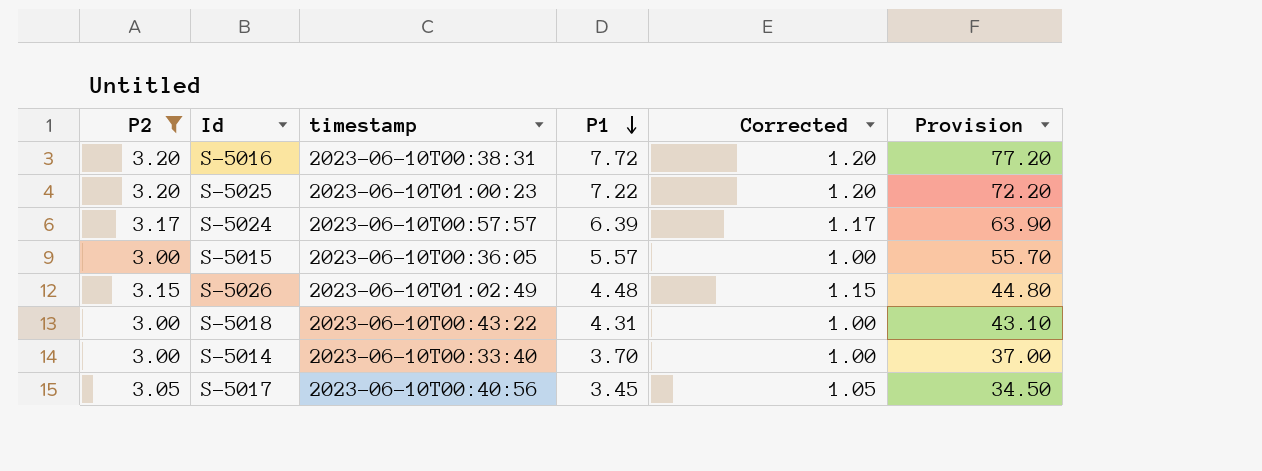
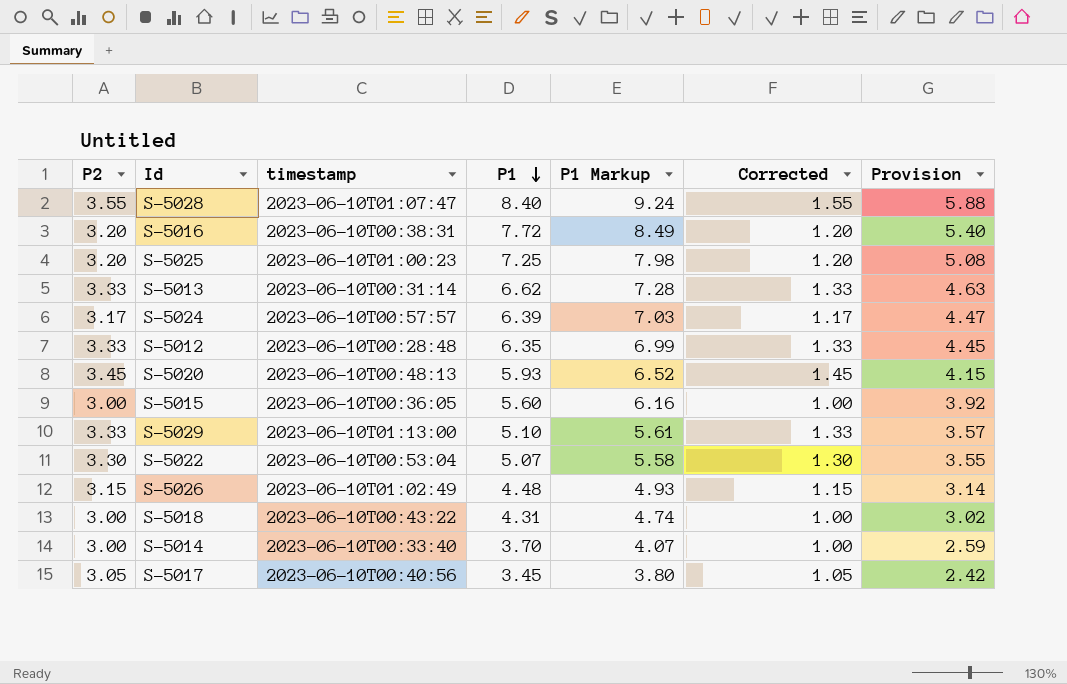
filter: P2 <= 3.20 -> none
column P1 Markup | formula: none -> [P1] * 1.1
column Provision | formula: [P1] * 10 -> [P1] * 0.7
S-5025 | P1: 7.22 -> 7.25
S-5015 | P1: 5.57 -> 5.60

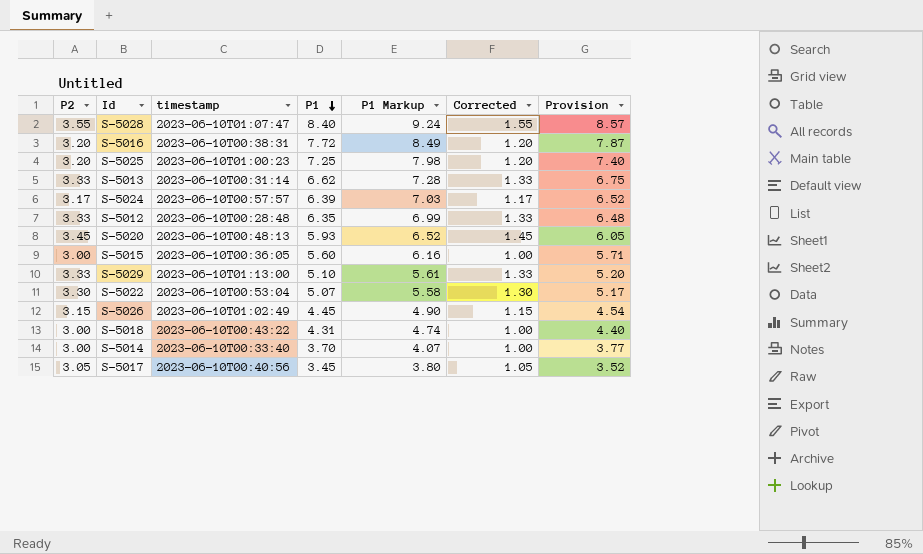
column Provision | formula: [P1] * 0.7 -> [P1] * 1.02
S-5026 | P1: 4.48 -> 4.45
S-5026 | P1 Markup: 4.93 -> 4.90

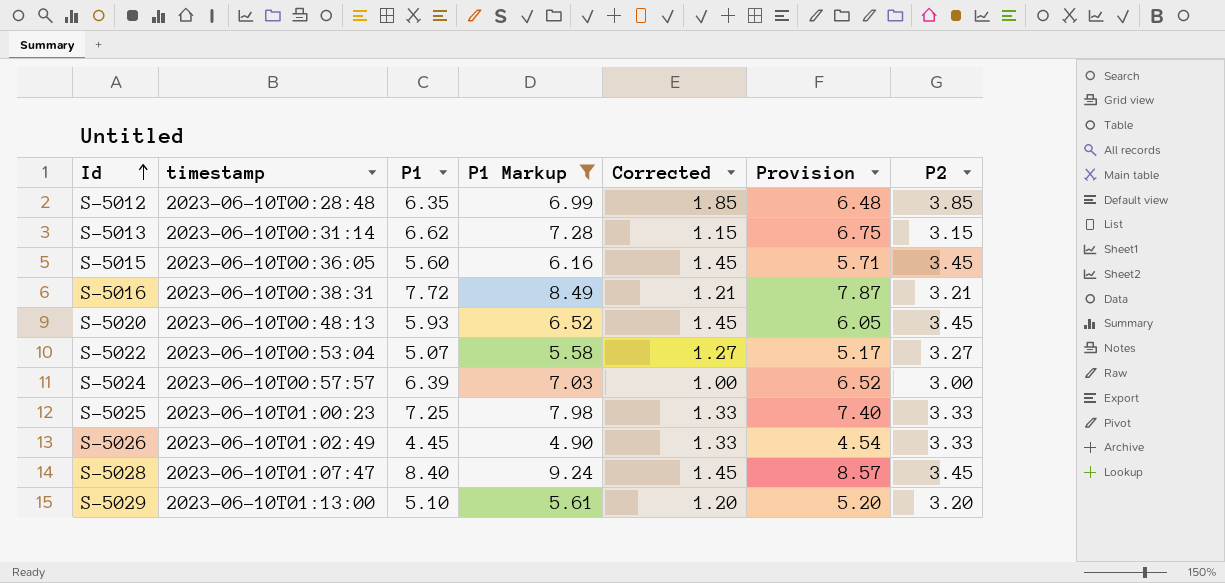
filter: none -> P1 Markup >= 4.90
row order: P1 descending -> Id ascending
column P2 | position: 1 -> 7
S-5012 | Corrected: 1.33 -> 1.85
S-5012 | P2: 3.33 -> 3.85
S-5013 | Corrected: 1.33 -> 1.15
S-5013 | P2: 3.33 -> 3.15
S-5015 | Corrected: 1.00 -> 1.45
S-5015 | P2: 3.00 -> 3.45
S-5016 | Corrected: 1.20 -> 1.21
S-5016 | P2: 3.20 -> 3.21
S-5022 | Corrected: 1.30 -> 1.27
S-5022 | P2: 3.30 -> 3.27
S-5024 | Corrected: 1.17 -> 1.00
S-5024 | P2: 3.17 -> 3.00
S-5025 | Corrected: 1.20 -> 1.33
S-5025 | P2: 3.20 -> 3.33
S-5026 | Corrected: 1.15 -> 1.33
S-5026 | P2: 3.15 -> 3.33
S-5028 | Corrected: 1.55 -> 1.45
S-5028 | P2: 3.55 -> 3.45
S-5029 | Corrected: 1.33 -> 1.20
S-5029 | P2: 3.33 -> 3.20

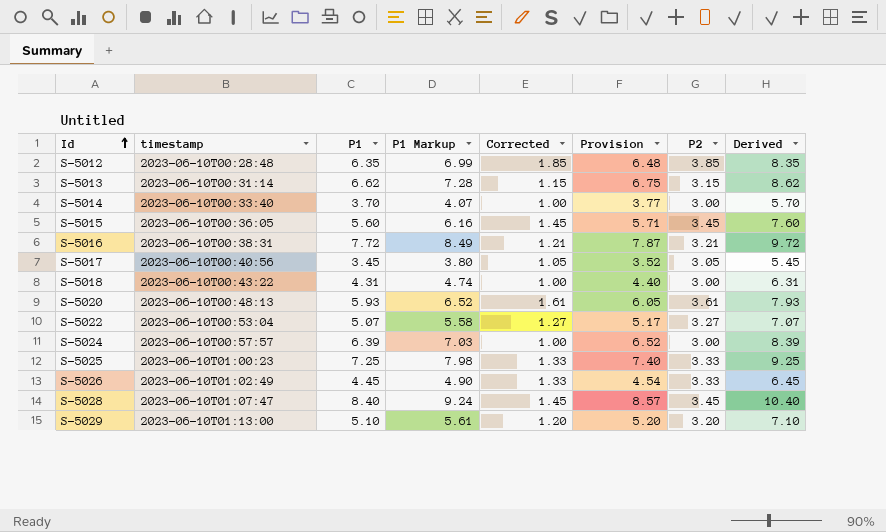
filter: P1 Markup >= 4.90 -> none
column Derived | formula: none -> [P1] + 2
S-5020 | Corrected: 1.45 -> 1.61
S-5020 | P2: 3.45 -> 3.61

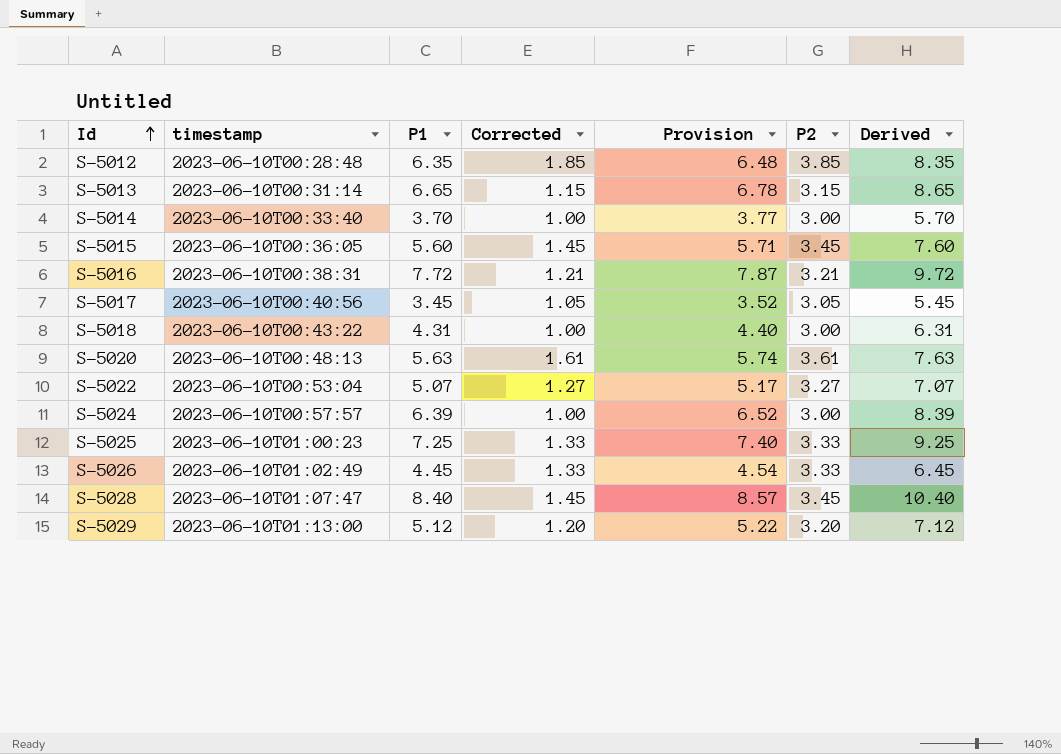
column P1 Markup | formula: [P1] * 1.1 -> none
S-5013 | P1: 6.62 -> 6.65
S-5013 | Provision: 6.75 -> 6.78
S-5013 | Derived: 8.62 -> 8.65
S-5020 | P1: 5.93 -> 5.63
S-5020 | Provision: 6.05 -> 5.74
S-5020 | Derived: 7.93 -> 7.63
S-5029 | P1: 5.10 -> 5.12
S-5029 | Provision: 5.20 -> 5.22
S-5029 | Derived: 7.10 -> 7.12

